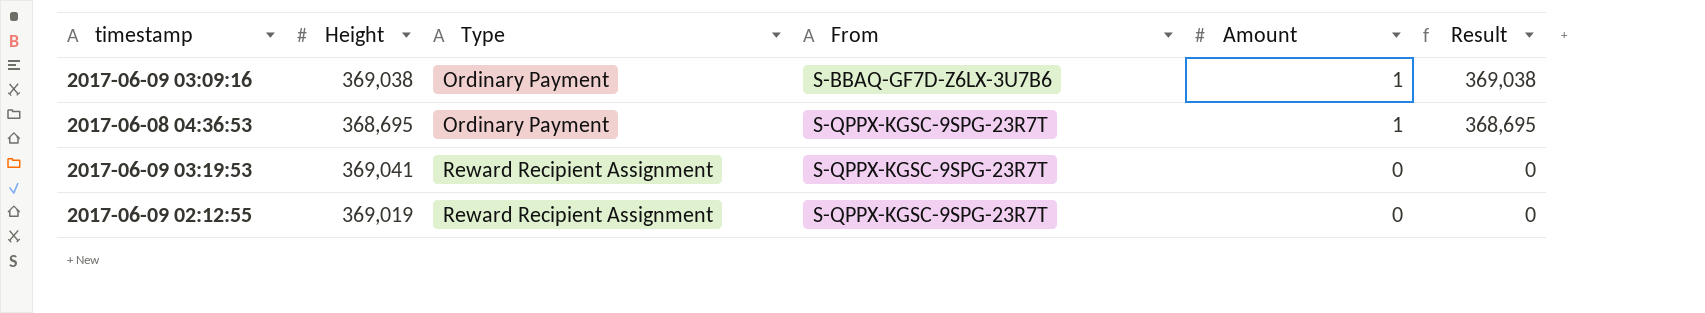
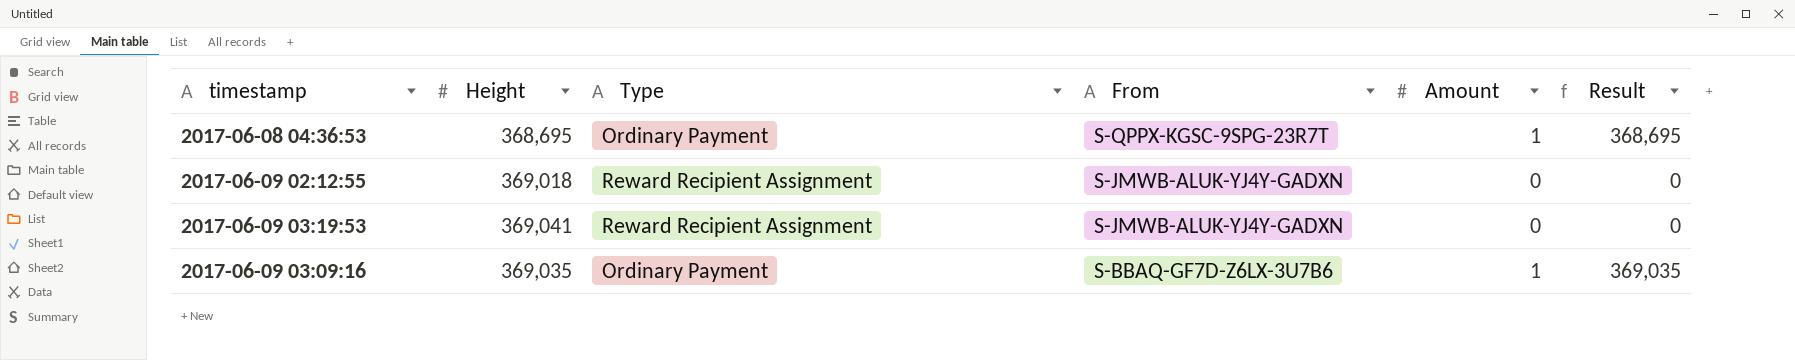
row order: Type ascending -> From descending
2017-06-09 02:12:55 | Height: 369,019 -> 369,018
2017-06-09 02:12:55 | From: S-QPPX-KGSC-9SPG-23R7T -> S-JMWB-ALUK-YJ4Y-GADXN
2017-06-09 03:19:53 | From: S-QPPX-KGSC-9SPG-23R7T -> S-JMWB-ALUK-YJ4Y-GADXN
2017-06-09 03:09:16 | Height: 369,038 -> 369,035
2017-06-09 03:09:16 | Result: 369,038 -> 369,035

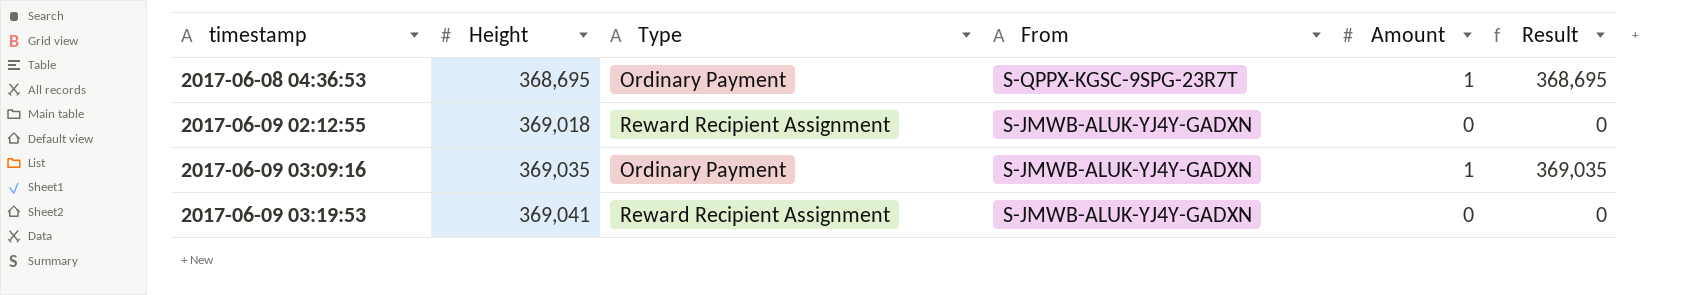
row order: From descending -> timestamp ascending
2017-06-09 03:09:16 | From: S-BBAQ-GF7D-Z6LX-3U7B6 -> S-JMWB-ALUK-YJ4Y-GADXN

